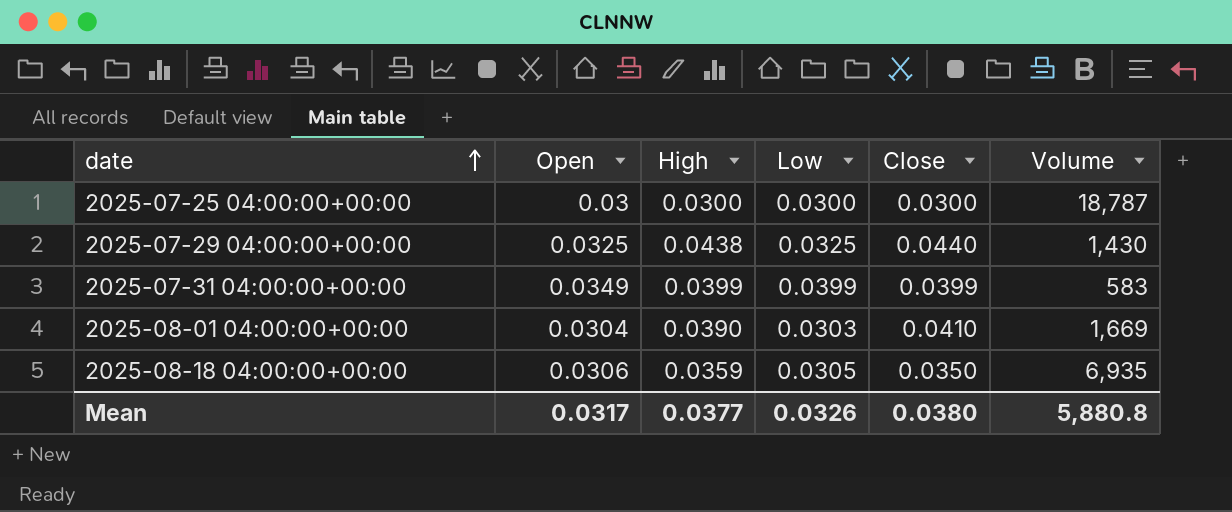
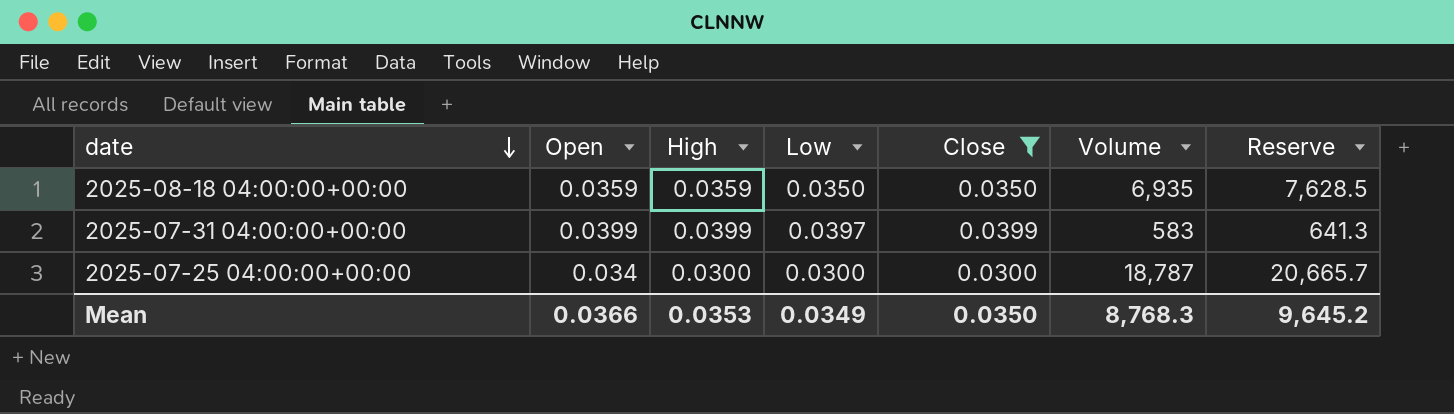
filter: none -> Close <= 0.0399
row order: date ascending -> date descending
column Reserve | formula: none -> [Volume] * 1.1
2025-08-18 04:00:00+00:00 | Open: 0.0306 -> 0.0359
2025-08-18 04:00:00+00:00 | Low: 0.0305 -> 0.0350
2025-07-31 04:00:00+00:00 | Open: 0.0349 -> 0.0399
2025-07-31 04:00:00+00:00 | Low: 0.0399 -> 0.0397
2025-07-25 04:00:00+00:00 | Open: 0.03 -> 0.034
Mean | Open: 0.0317 -> 0.0366
Mean | High: 0.0377 -> 0.0353
Mean | Low: 0.0326 -> 0.0349
Mean | Close: 0.0380 -> 0.0350
Mean | Volume: 5,880.8 -> 8,768.3

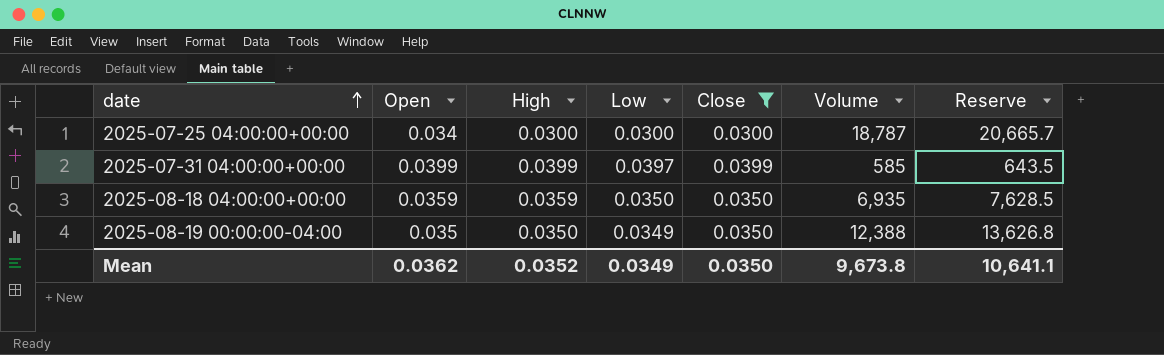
row order: date descending -> date ascending
2025-07-31 04:00:00+00:00 | Volume: 583 -> 585
2025-07-31 04:00:00+00:00 | Reserve: 641.3 -> 643.5
row 2025-08-19 00:00:00-04:00: none -> 0.035 | 0.0350 | 0.0349 | 0.0350 | 12,388 | 13,626.8
Mean | Open: 0.0366 -> 0.0362
Mean | High: 0.0353 -> 0.0352
Mean | Volume: 8,768.3 -> 9,673.8
Mean | Reserve: 9,645.2 -> 10,641.1

